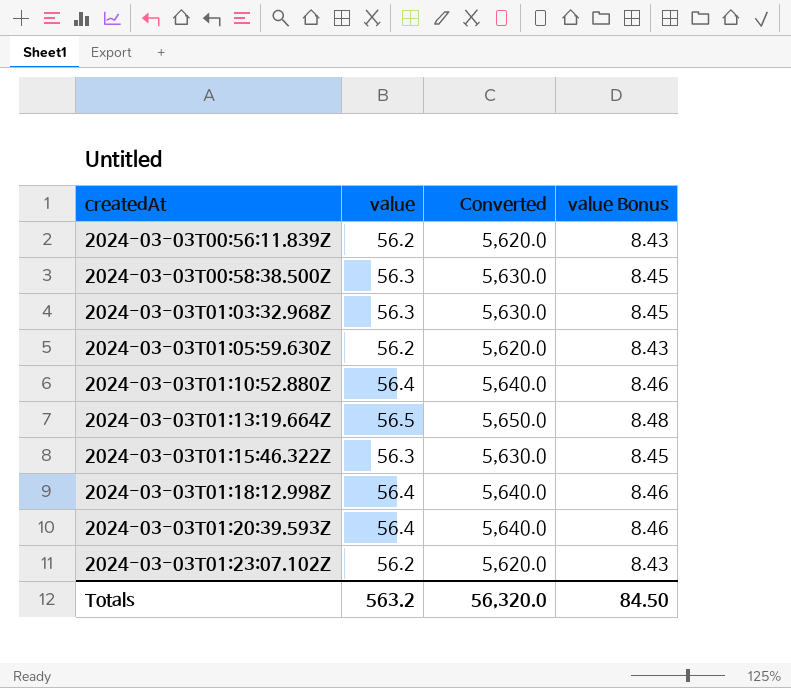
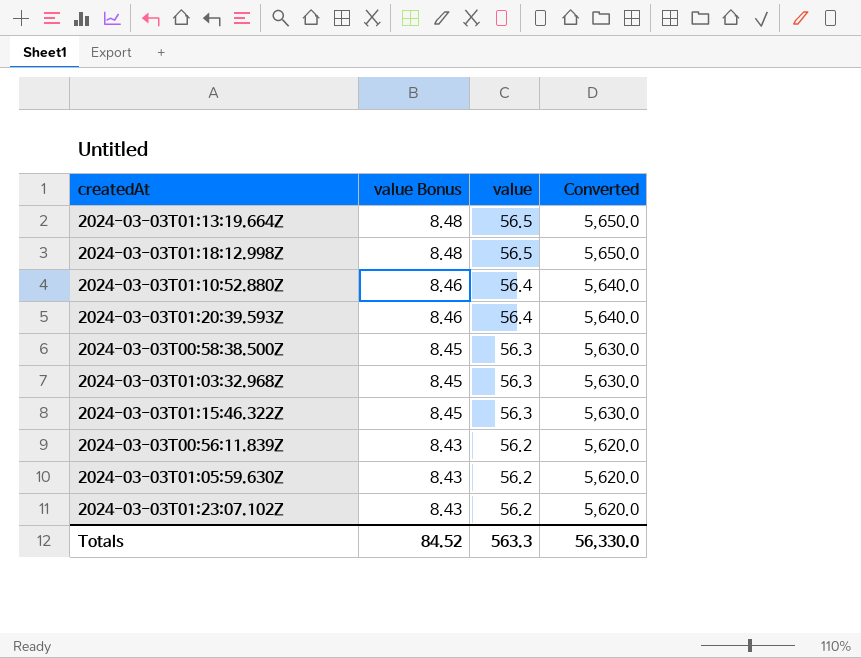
row order: createdAt ascending -> value Bonus descending
column value Bonus | position: 4 -> 2
2024-03-03T01:18:12.998Z | value Bonus: 8.46 -> 8.48
2024-03-03T01:18:12.998Z | value: 56.4 -> 56.5
2024-03-03T01:18:12.998Z | Converted: 5,640.0 -> 5,650.0
Totals | value Bonus: 84.50 -> 84.52
Totals | value: 563.2 -> 563.3
Totals | Converted: 56,320.0 -> 56,330.0

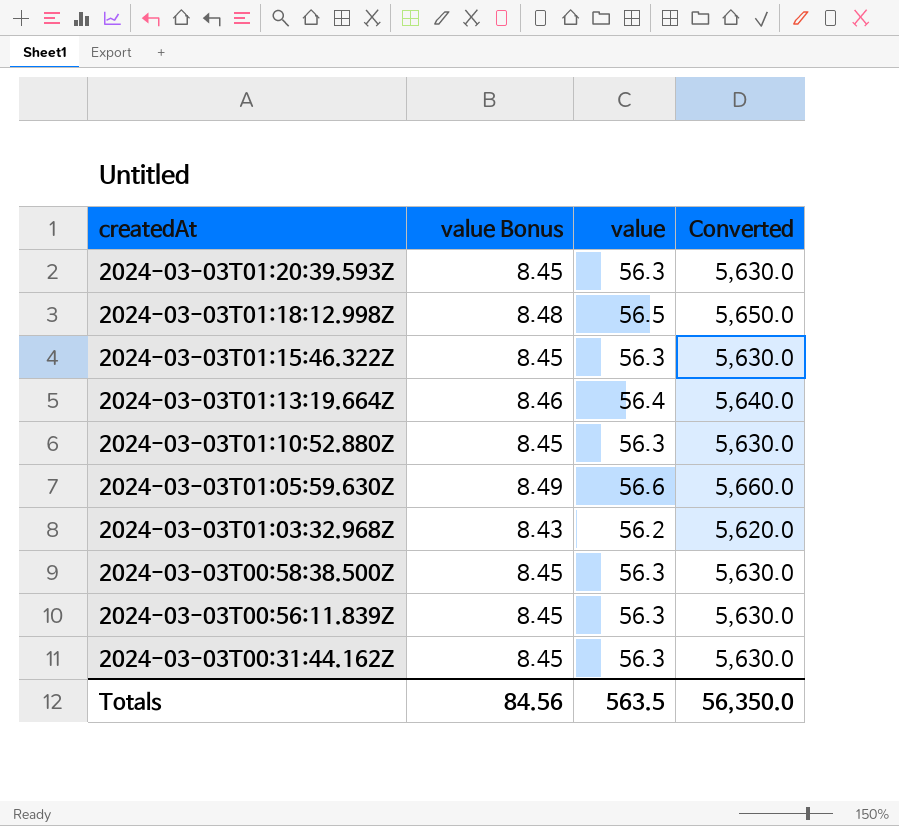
row order: value Bonus descending -> createdAt descending
row 2024-03-03T01:23:07.102Z: 8.43 | 56.2 | 5,620.0 -> none
2024-03-03T01:20:39.593Z | value Bonus: 8.46 -> 8.45
2024-03-03T01:20:39.593Z | value: 56.4 -> 56.3
2024-03-03T01:20:39.593Z | Converted: 5,640.0 -> 5,630.0
2024-03-03T01:13:19.664Z | value Bonus: 8.48 -> 8.46
2024-03-03T01:13:19.664Z | value: 56.5 -> 56.4
2024-03-03T01:13:19.664Z | Converted: 5,650.0 -> 5,640.0
2024-03-03T01:10:52.880Z | value Bonus: 8.46 -> 8.45
2024-03-03T01:10:52.880Z | value: 56.4 -> 56.3
2024-03-03T01:10:52.880Z | Converted: 5,640.0 -> 5,630.0
2024-03-03T01:05:59.630Z | value Bonus: 8.43 -> 8.49
2024-03-03T01:05:59.630Z | value: 56.2 -> 56.6
2024-03-03T01:05:59.630Z | Converted: 5,620.0 -> 5,660.0
2024-03-03T01:03:32.968Z | value Bonus: 8.45 -> 8.43
2024-03-03T01:03:32.968Z | value: 56.3 -> 56.2
2024-03-03T01:03:32.968Z | Converted: 5,630.0 -> 5,620.0
2024-03-03T00:56:11.839Z | value Bonus: 8.43 -> 8.45
2024-03-03T00:56:11.839Z | value: 56.2 -> 56.3
2024-03-03T00:56:11.839Z | Converted: 5,620.0 -> 5,630.0
row 2024-03-03T00:31:44.162Z: none -> 8.45 | 56.3 | 5,630.0
Totals | value Bonus: 84.52 -> 84.56
Totals | value: 563.3 -> 563.5
Totals | Converted: 56,330.0 -> 56,350.0

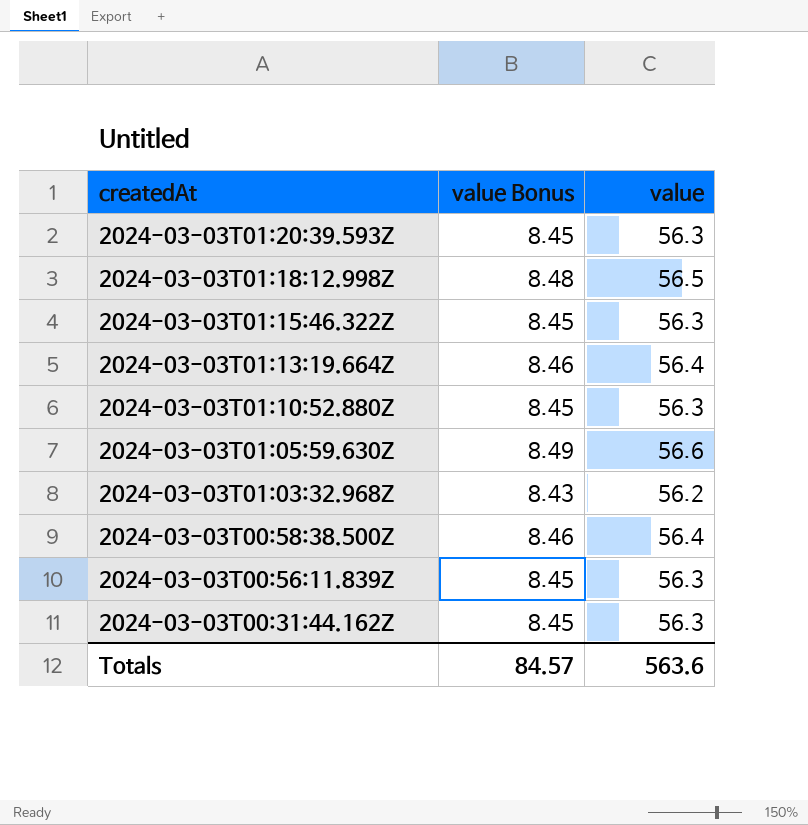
column Converted | formula: [value] * 100 -> none
2024-03-03T00:58:38.500Z | value Bonus: 8.45 -> 8.46
2024-03-03T00:58:38.500Z | value: 56.3 -> 56.4
Totals | value Bonus: 84.56 -> 84.57
Totals | value: 563.5 -> 563.6

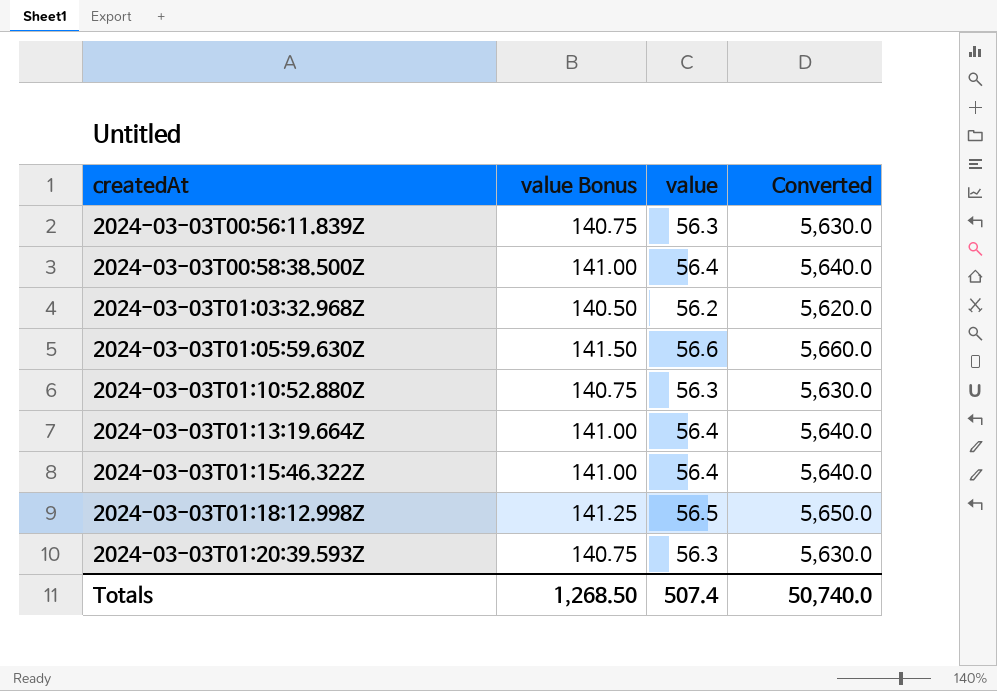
row order: createdAt descending -> createdAt ascending
column value Bonus | formula: [value] * 0.15 -> [value] * 2.5
column Converted | formula: none -> [value] * 100
row 2024-03-03T00:31:44.162Z: 8.45 | 56.3 -> none
2024-03-03T01:15:46.322Z | value: 56.3 -> 56.4
Totals | value Bonus: 84.57 -> 1,268.50
Totals | value: 563.6 -> 507.4

